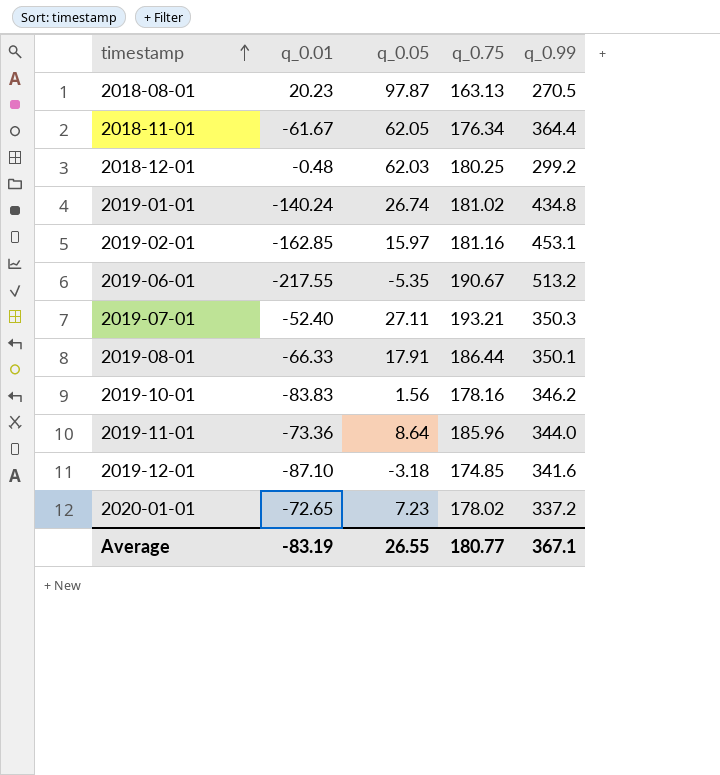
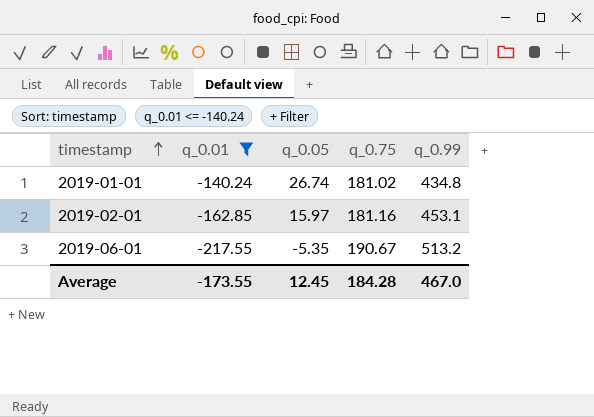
filter: none -> q_0.01 <= -140.24
Average | q_0.01: -83.19 -> -173.55
Average | q_0.05: 26.55 -> 12.45
Average | q_0.75: 180.77 -> 184.28
Average | q_0.99: 367.1 -> 467.0

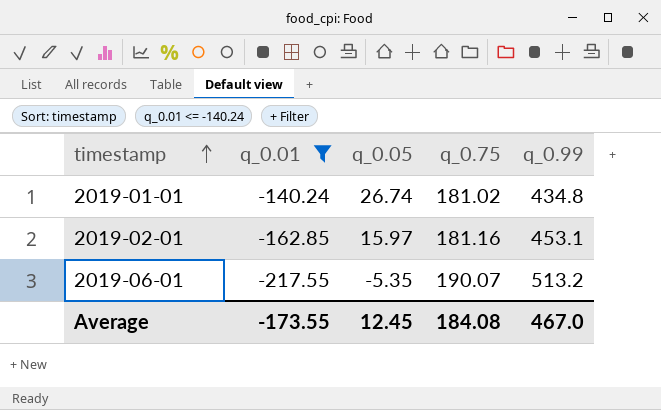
2019-06-01 | q_0.75: 190.67 -> 190.07
Average | q_0.75: 184.28 -> 184.08

